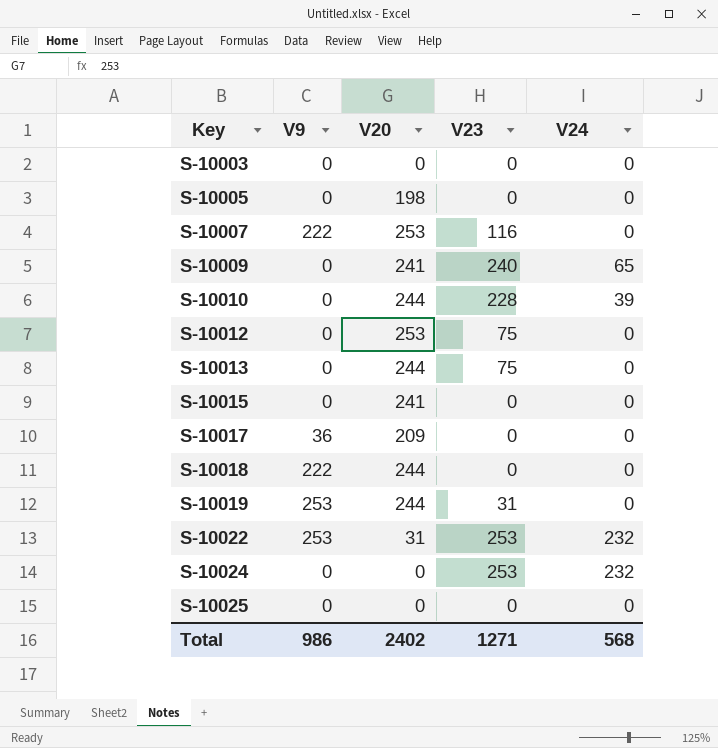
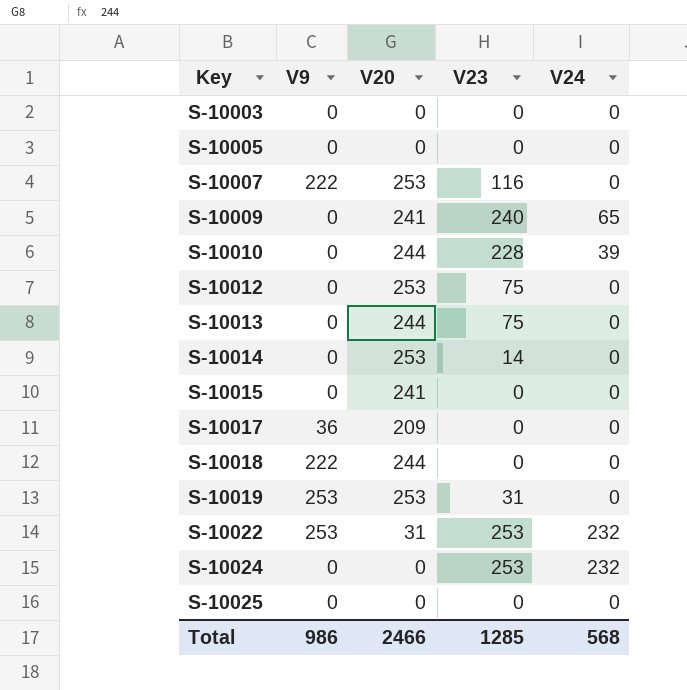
S-10005 | V20: 198 -> 0
row S-10014: none -> 0 | 253 | 14 | 0
S-10019 | V20: 244 -> 253
Total | V20: 2402 -> 2466
Total | V23: 1271 -> 1285

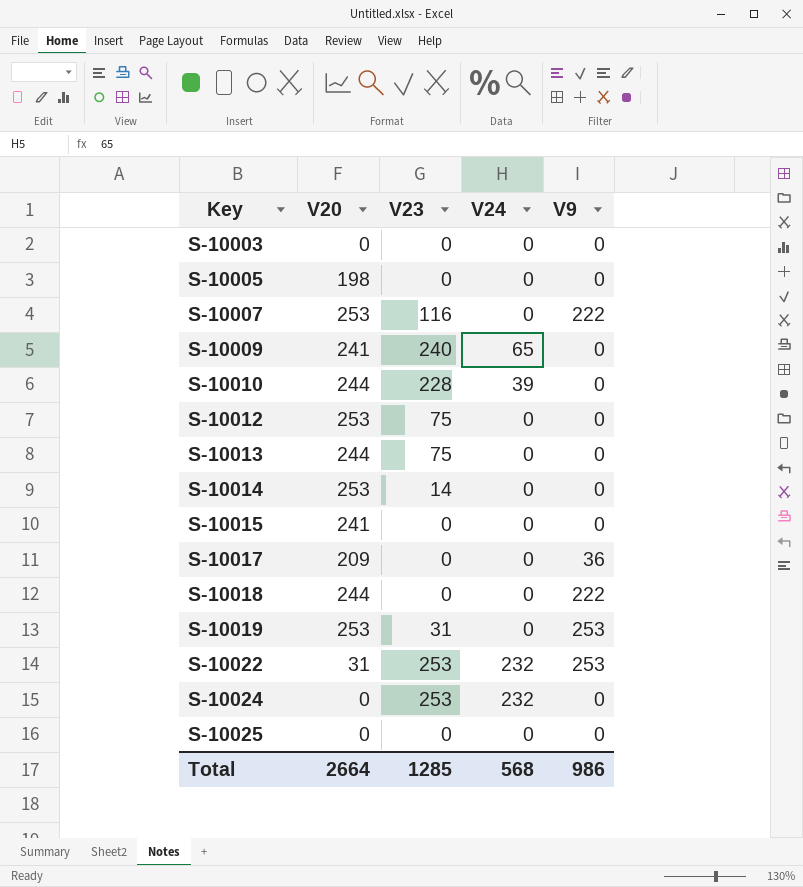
column V9 | position: 2 -> 5
S-10005 | V20: 0 -> 198
Total | V20: 2466 -> 2664

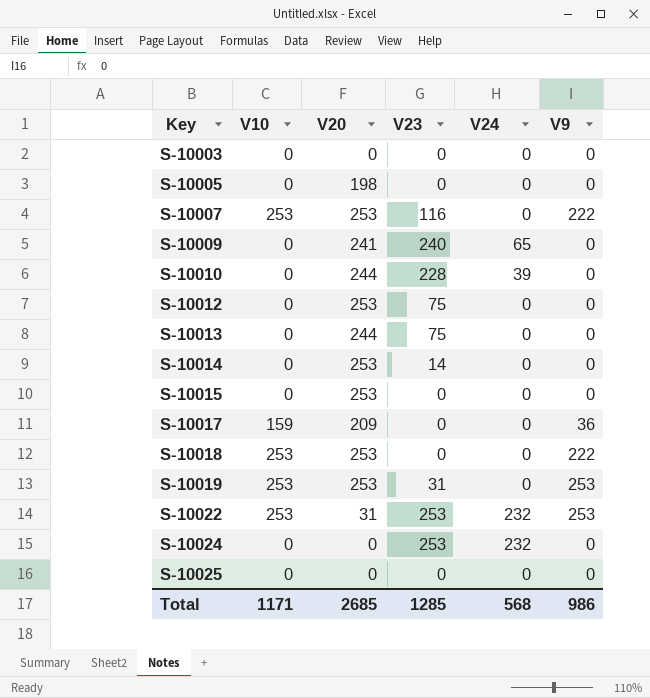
column V10 | position: none -> 2
S-10015 | V20: 241 -> 253
S-10018 | V20: 244 -> 253
Total | V20: 2664 -> 2685

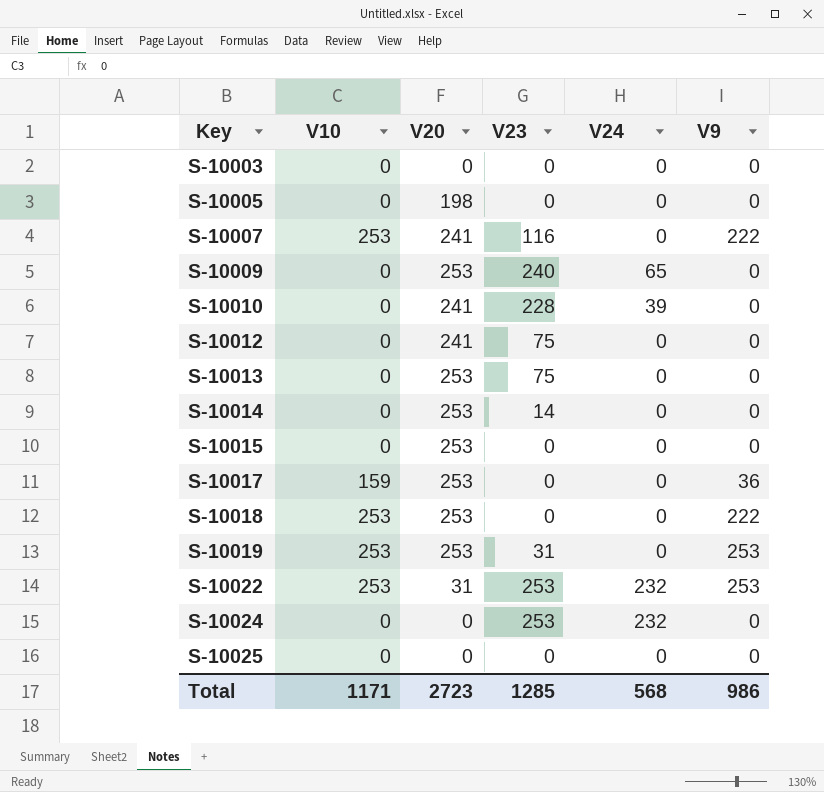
S-10007 | V20: 253 -> 241
S-10009 | V20: 241 -> 253
S-10010 | V20: 244 -> 241
S-10012 | V20: 253 -> 241
S-10013 | V20: 244 -> 253
S-10017 | V20: 209 -> 253
Total | V20: 2685 -> 2723

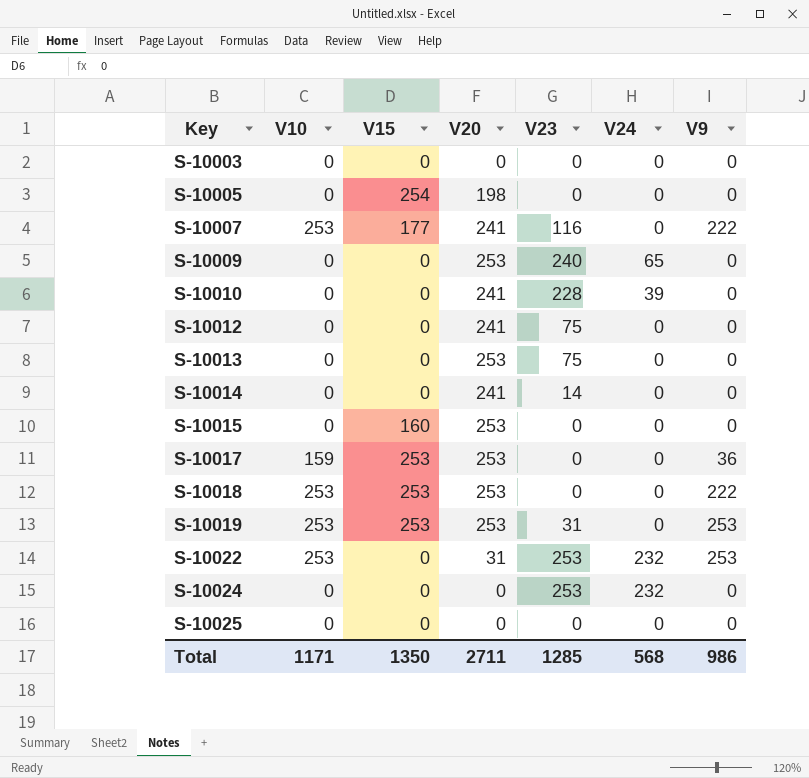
column V15 | position: none -> 3
S-10014 | V20: 253 -> 241
Total | V20: 2723 -> 2711

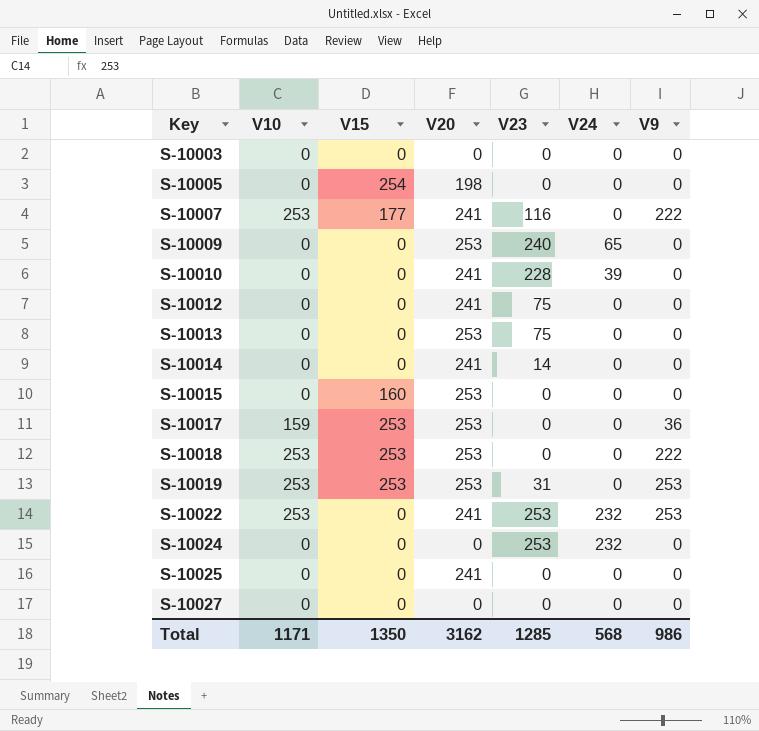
S-10022 | V20: 31 -> 241
S-10025 | V20: 0 -> 241
row S-10027: none -> 0 | 0 | 0 | 0 | 0 | 0
Total | V20: 2711 -> 3162

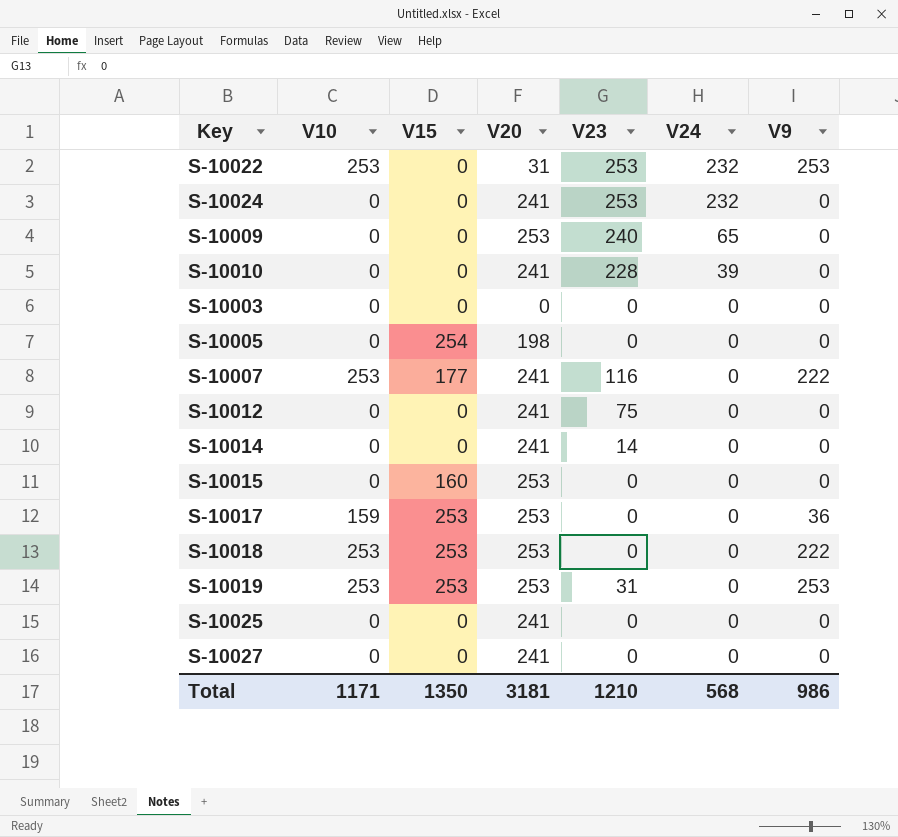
row order: Key ascending -> V24 descending
row S-10013: 0 | 0 | 253 | 75 | 0 | 0 -> none
S-10022 | V20: 241 -> 31
S-10024 | V20: 0 -> 241
S-10027 | V20: 0 -> 241
Total | V20: 3162 -> 3181
Total | V23: 1285 -> 1210

